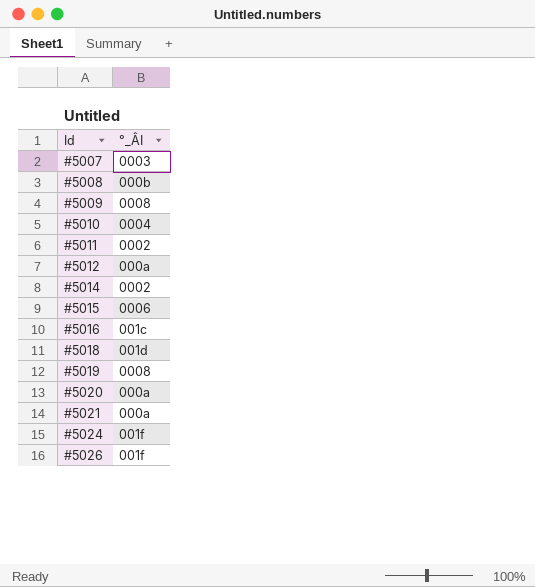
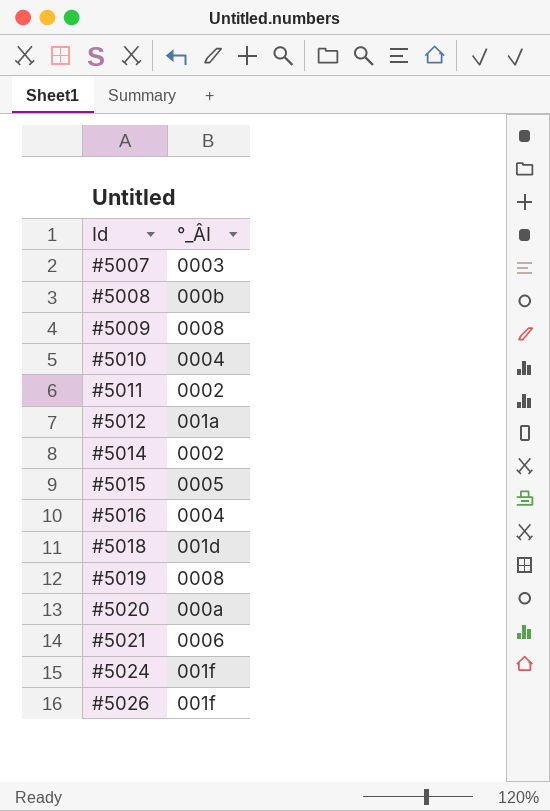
#5012 | °_ÂI: 000a -> 001a
#5015 | °_ÂI: 0006 -> 0005
#5016 | °_ÂI: 001c -> 0004
#5021 | °_ÂI: 000a -> 0006

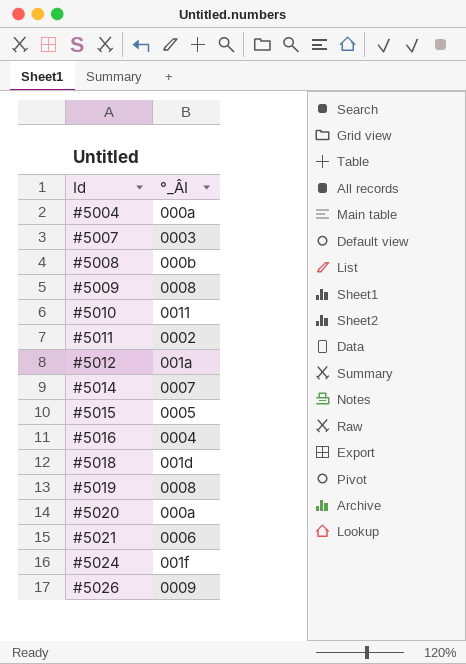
row #5004: none -> 000a
#5010 | °_ÂI: 0004 -> 0011
#5014 | °_ÂI: 0002 -> 0007
#5026 | °_ÂI: 001f -> 0009

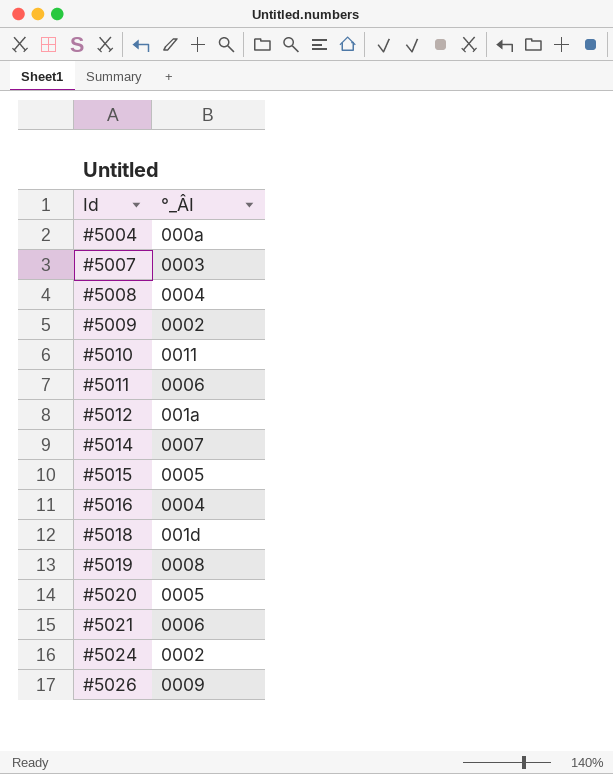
#5008 | °_ÂI: 000b -> 0004
#5009 | °_ÂI: 0008 -> 0002
#5011 | °_ÂI: 0002 -> 0006
#5020 | °_ÂI: 000a -> 0005
#5024 | °_ÂI: 001f -> 0002

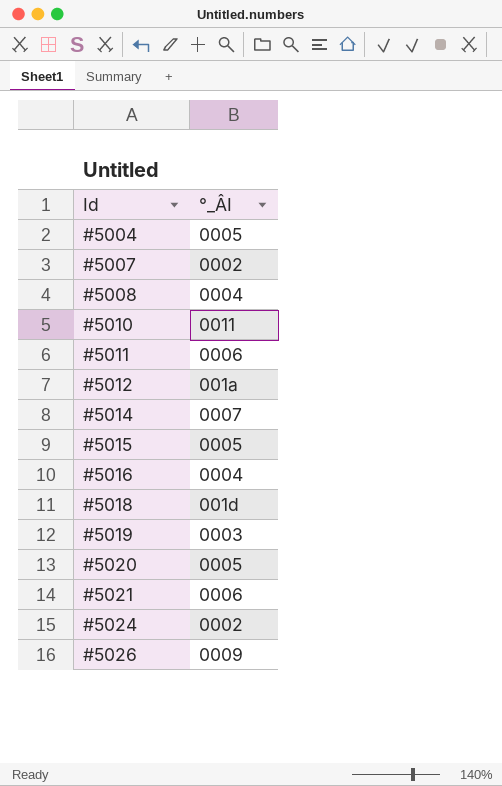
row #5009: 0002 -> none
#5004 | °_ÂI: 000a -> 0005
#5007 | °_ÂI: 0003 -> 0002
#5019 | °_ÂI: 0008 -> 0003

